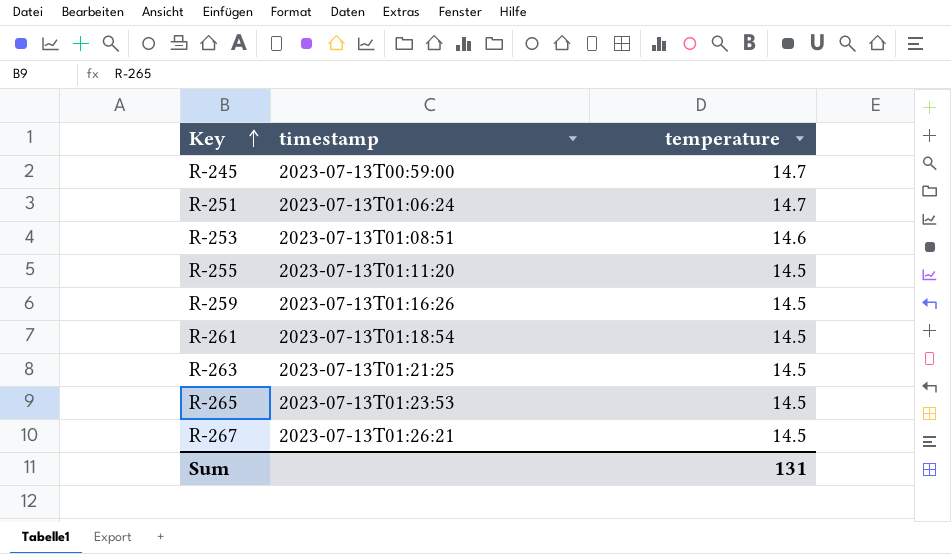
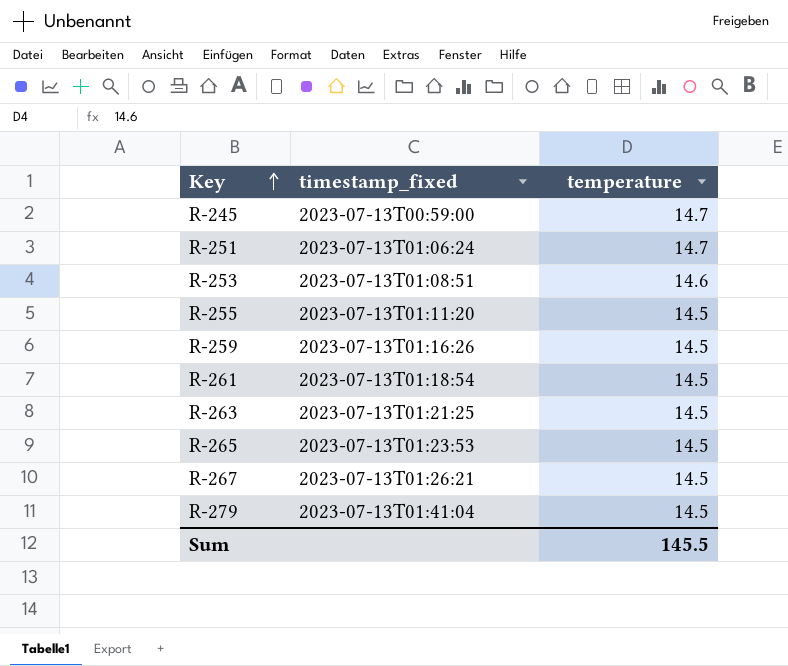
column name: timestamp -> timestamp_fixed
row R-279: none -> 2023-07-13T01:41:04 | 14.5
Sum | temperature: 131 -> 145.5

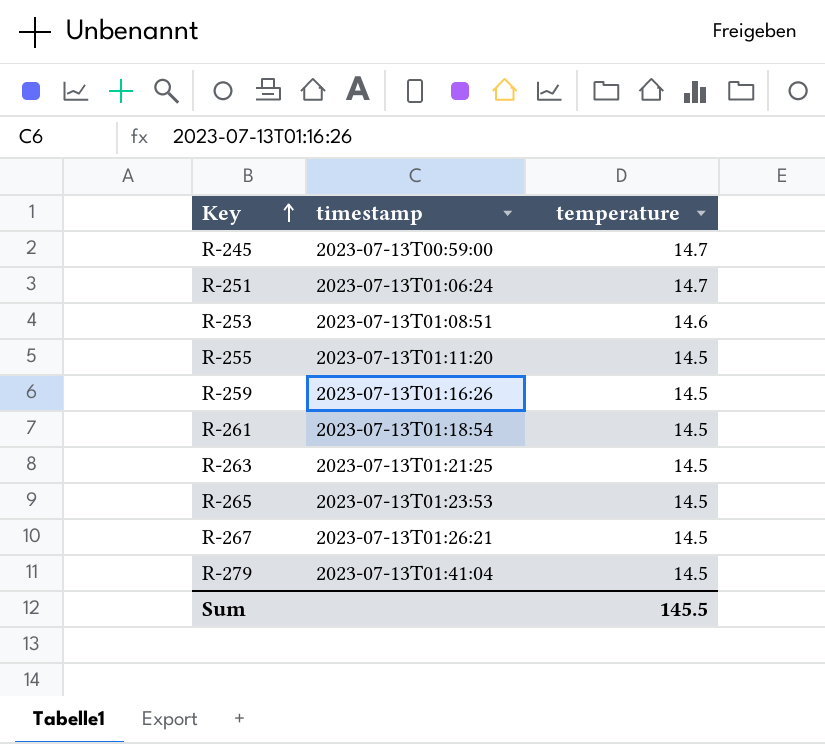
column name: timestamp_fixed -> timestamp

